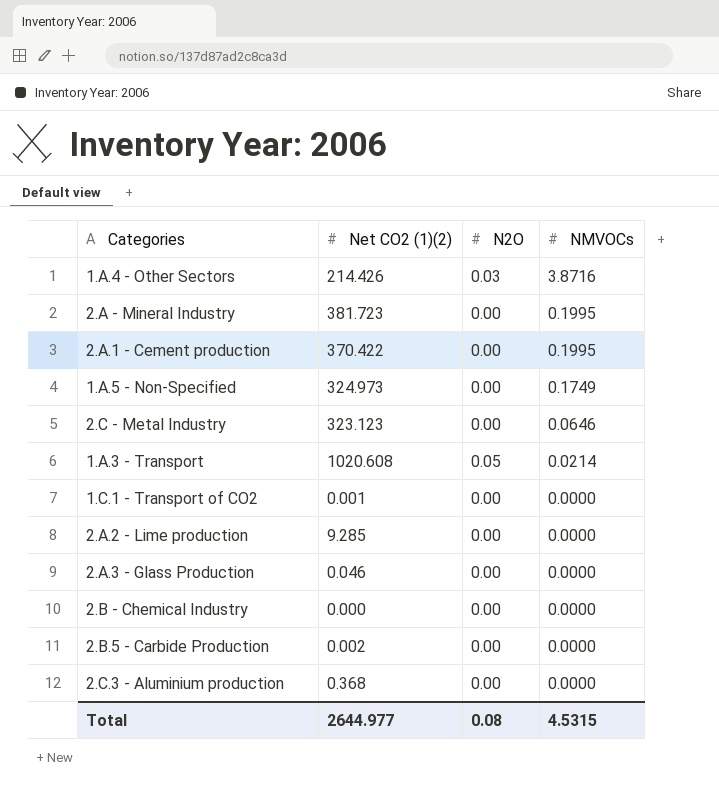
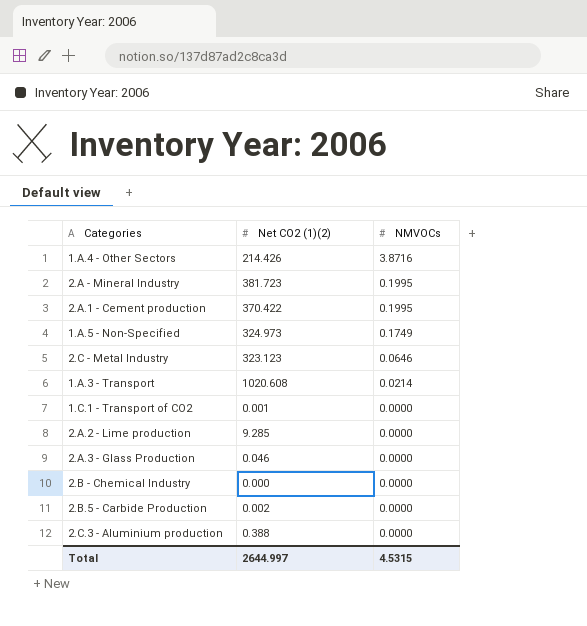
column N2O | position: 3 -> none
2.C.3 - Aluminium production | Net CO2 (1)(2): 0.368 -> 0.388
Total | Net CO2 (1)(2): 2644.977 -> 2644.997

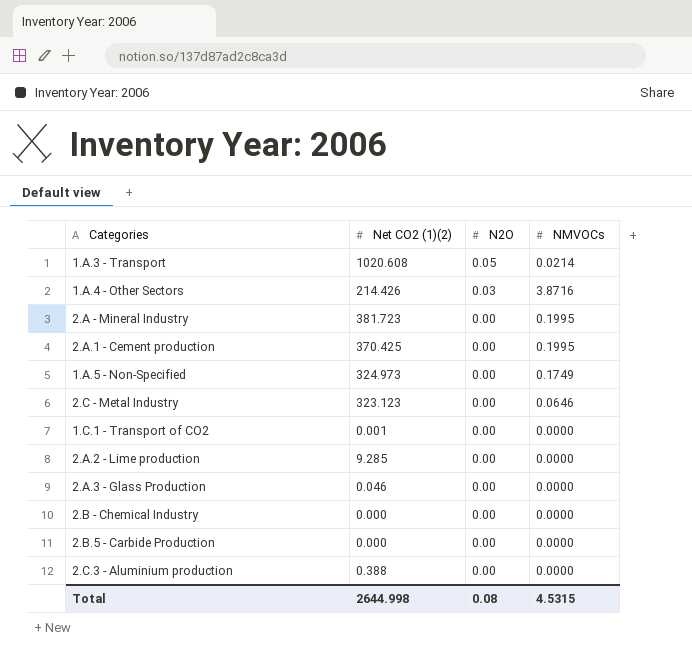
row order: NMVOCs descending -> N2O descending
column N2O | position: none -> 3
2.A.1 - Cement production | Net CO2 (1)(2): 370.422 -> 370.425
2.B.5 - Carbide Production | Net CO2 (1)(2): 0.002 -> 0.000
Total | Net CO2 (1)(2): 2644.997 -> 2644.998

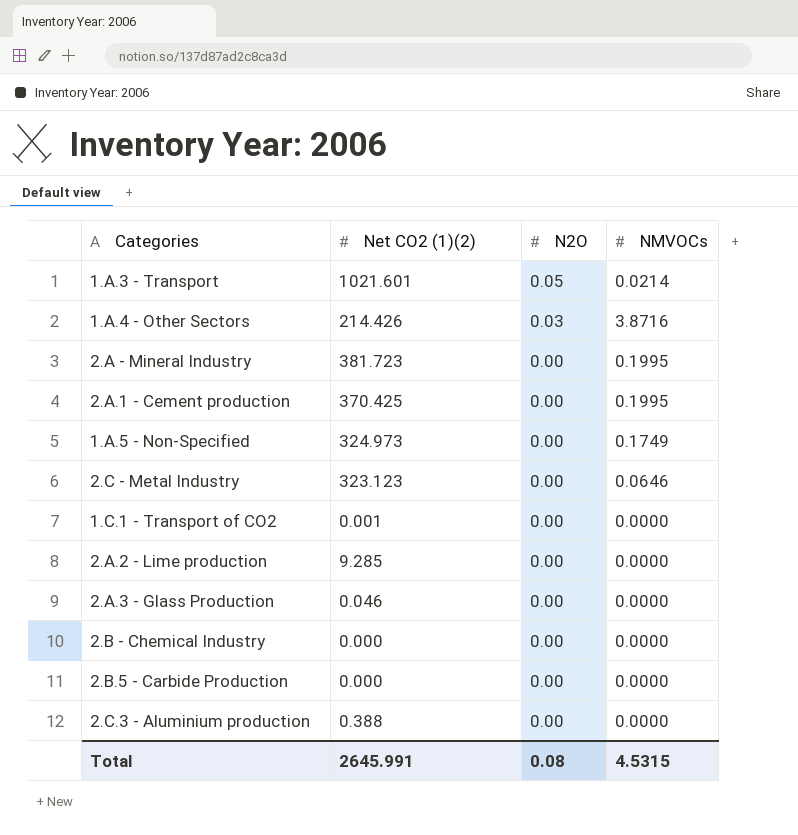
1.A.3 - Transport | Net CO2 (1)(2): 1020.608 -> 1021.601
Total | Net CO2 (1)(2): 2644.998 -> 2645.991

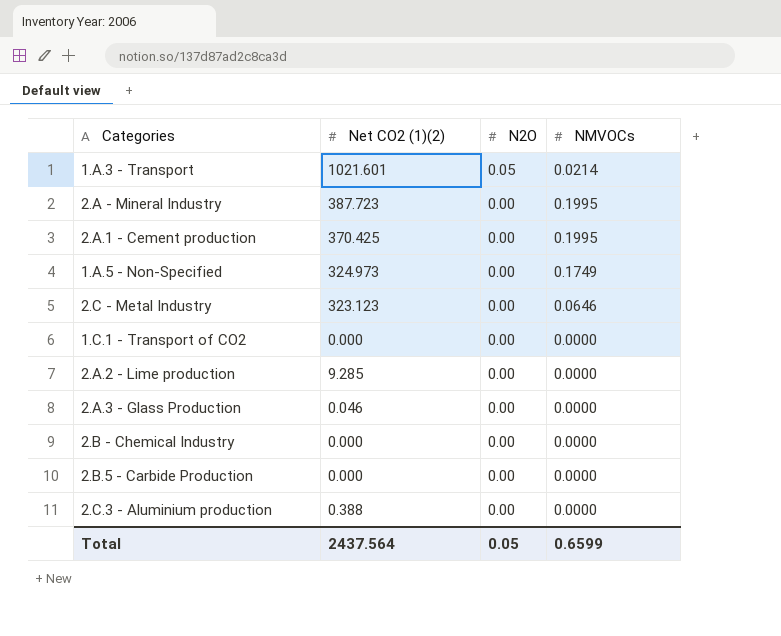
row 1.A.4 - Other Sectors: 214.426 | 0.03 | 3.8716 -> none
2.A - Mineral Industry | Net CO2 (1)(2): 381.723 -> 387.723
1.C.1 - Transport of CO2 | Net CO2 (1)(2): 0.001 -> 0.000
Total | Net CO2 (1)(2): 2645.991 -> 2437.564
Total | N2O: 0.08 -> 0.05
Total | NMVOCs: 4.5315 -> 0.6599

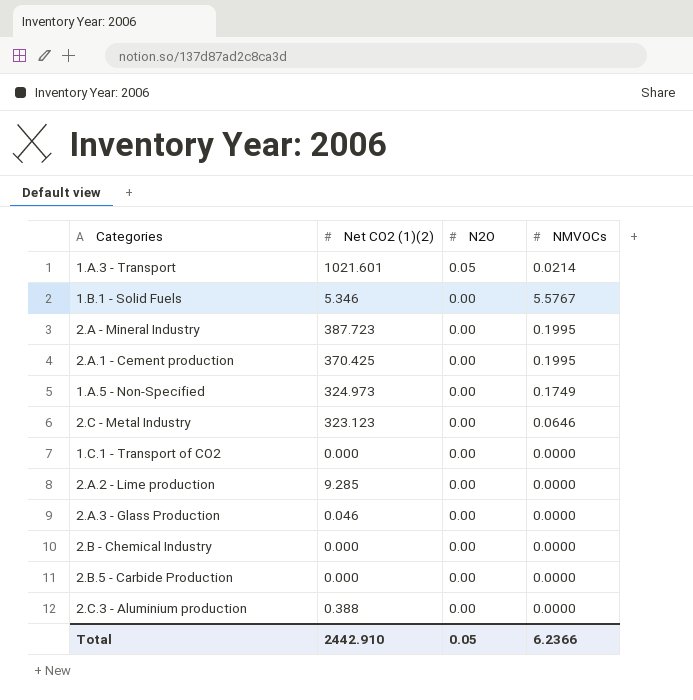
row 1.B.1 - Solid Fuels: none -> 5.346 | 0.00 | 5.5767
Total | Net CO2 (1)(2): 2437.564 -> 2442.910
Total | NMVOCs: 0.6599 -> 6.2366

